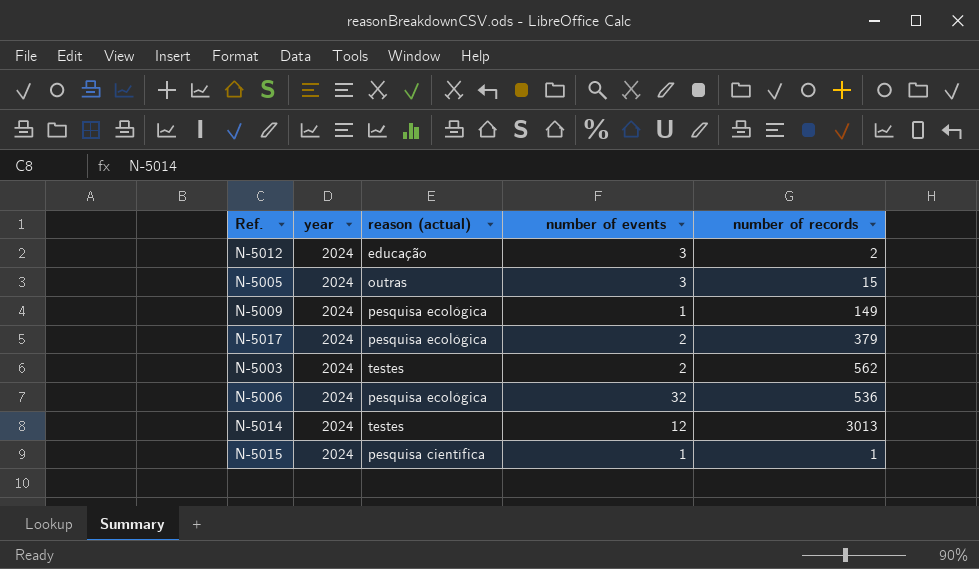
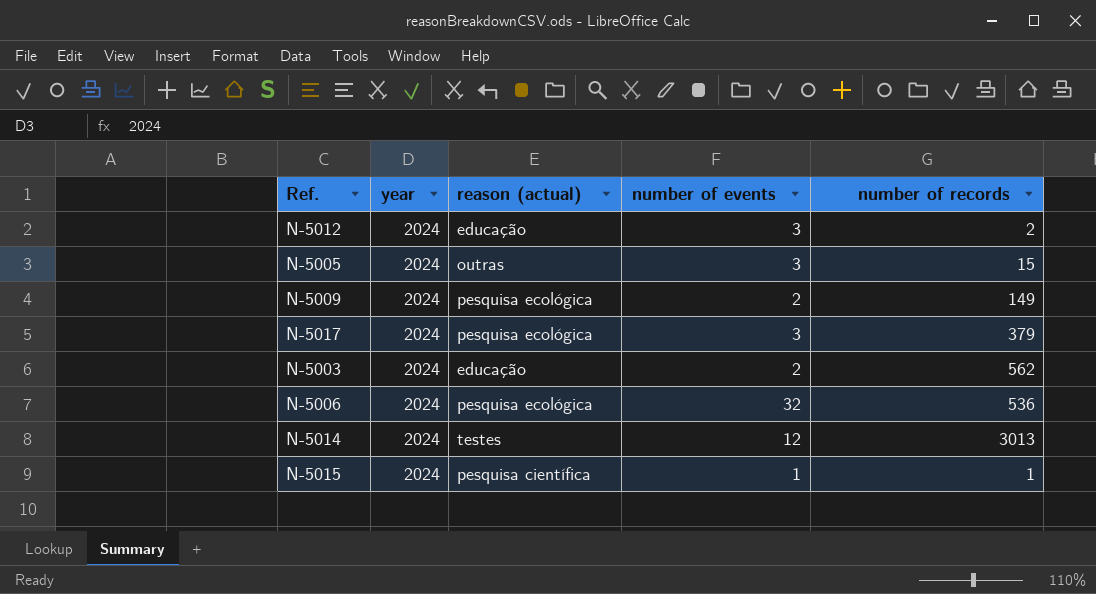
N-5009 | number of events: 1 -> 2
N-5017 | number of events: 2 -> 3
N-5003 | reason (actual): testes -> educação

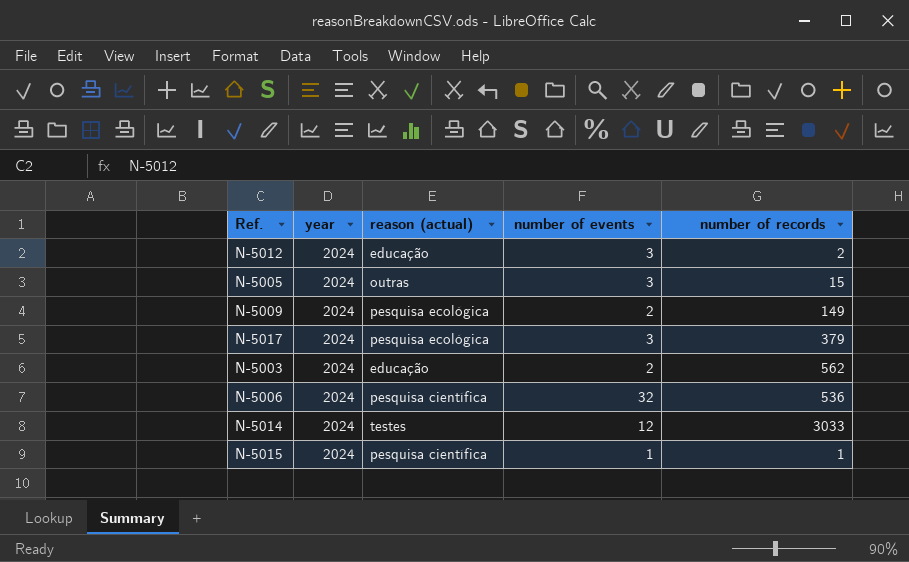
N-5006 | reason (actual): pesquisa ecológica -> pesquisa científica
N-5014 | number of records: 3013 -> 3033

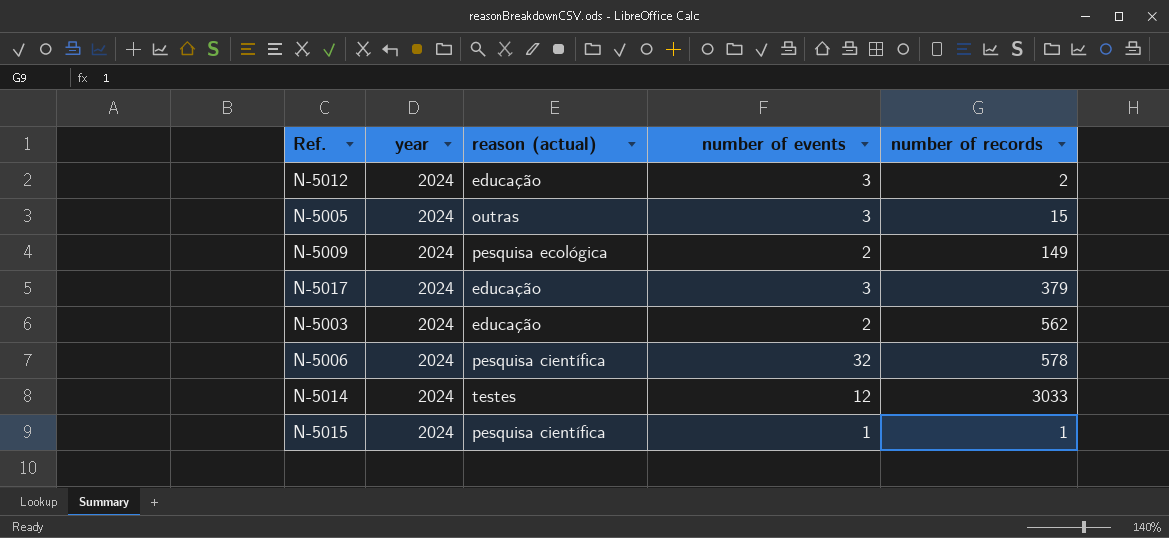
N-5017 | reason (actual): pesquisa ecológica -> educação
N-5006 | number of records: 536 -> 578

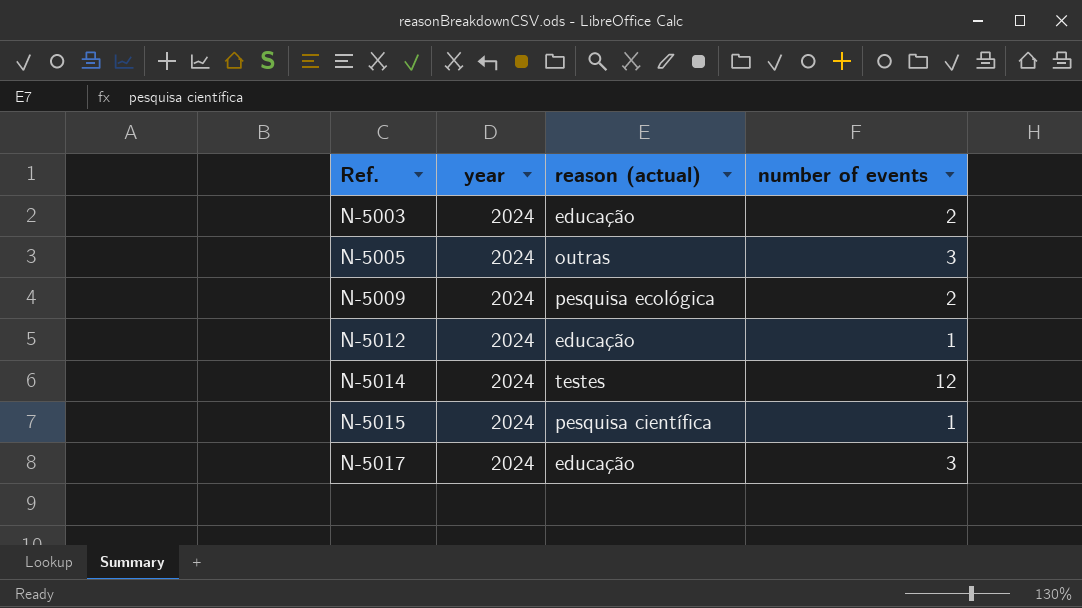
row order: none -> Ref. ascending
column number of records | position: 5 -> none
row N-5006: 2024 | pesquisa científica | 32 | 578 -> none
N-5012 | number of events: 3 -> 1

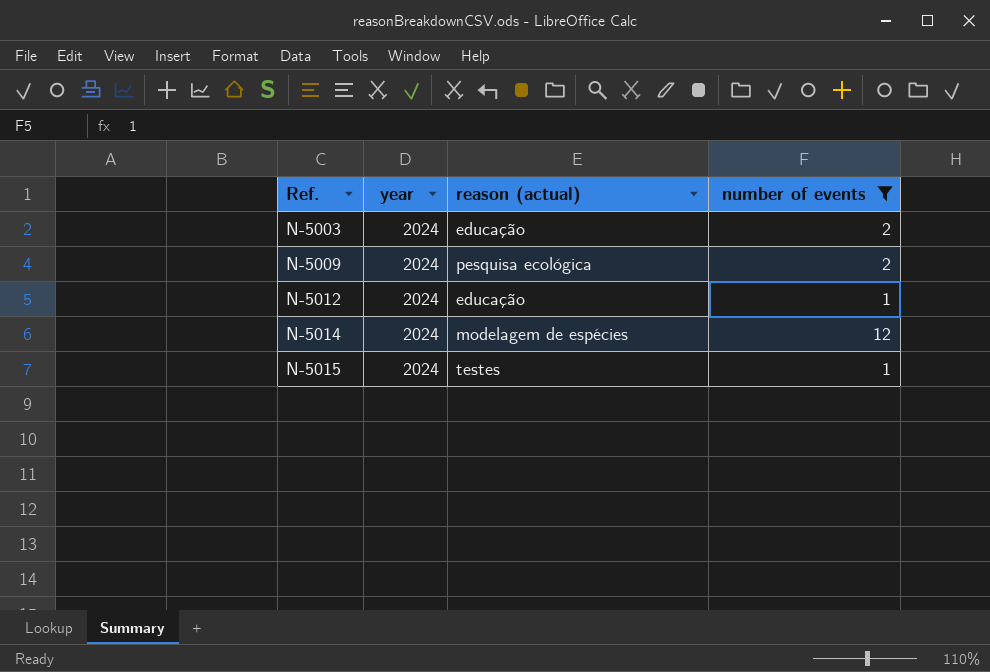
filter: none -> number of events != 3
N-5014 | reason (actual): testes -> modelagem de espécies
N-5015 | reason (actual): pesquisa científica -> testes

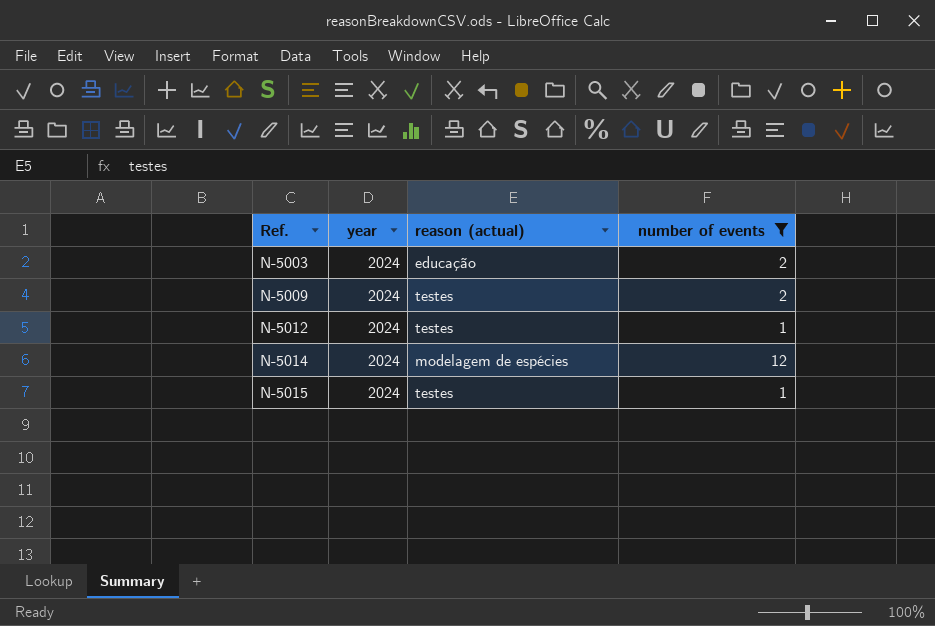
N-5009 | reason (actual): pesquisa ecológica -> testes
N-5012 | reason (actual): educação -> testes

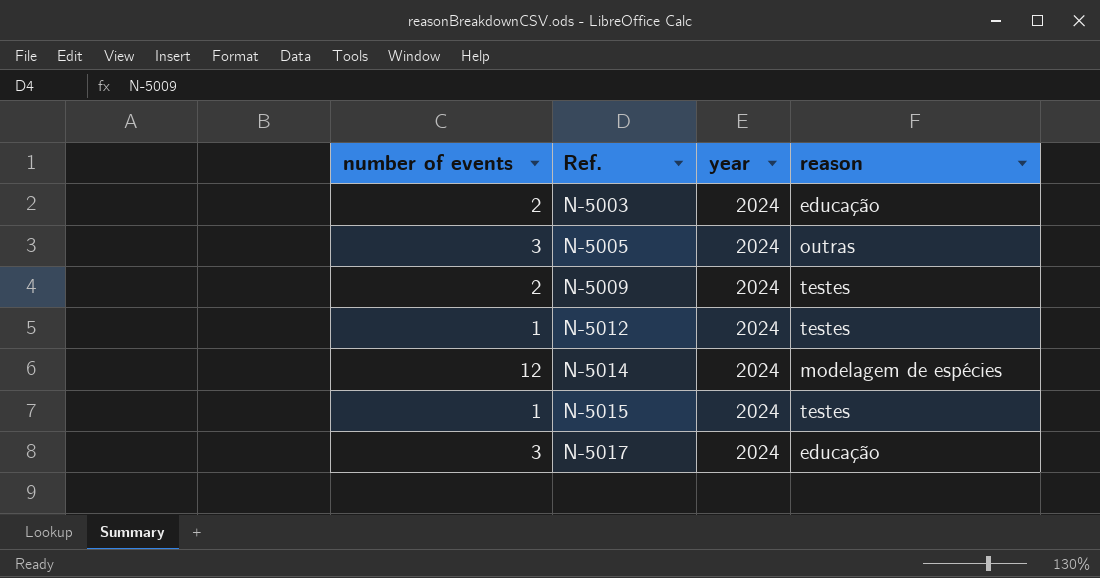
filter: number of events != 3 -> none
column number of events | position: 4 -> 1
column name: reason (actual) -> reason

